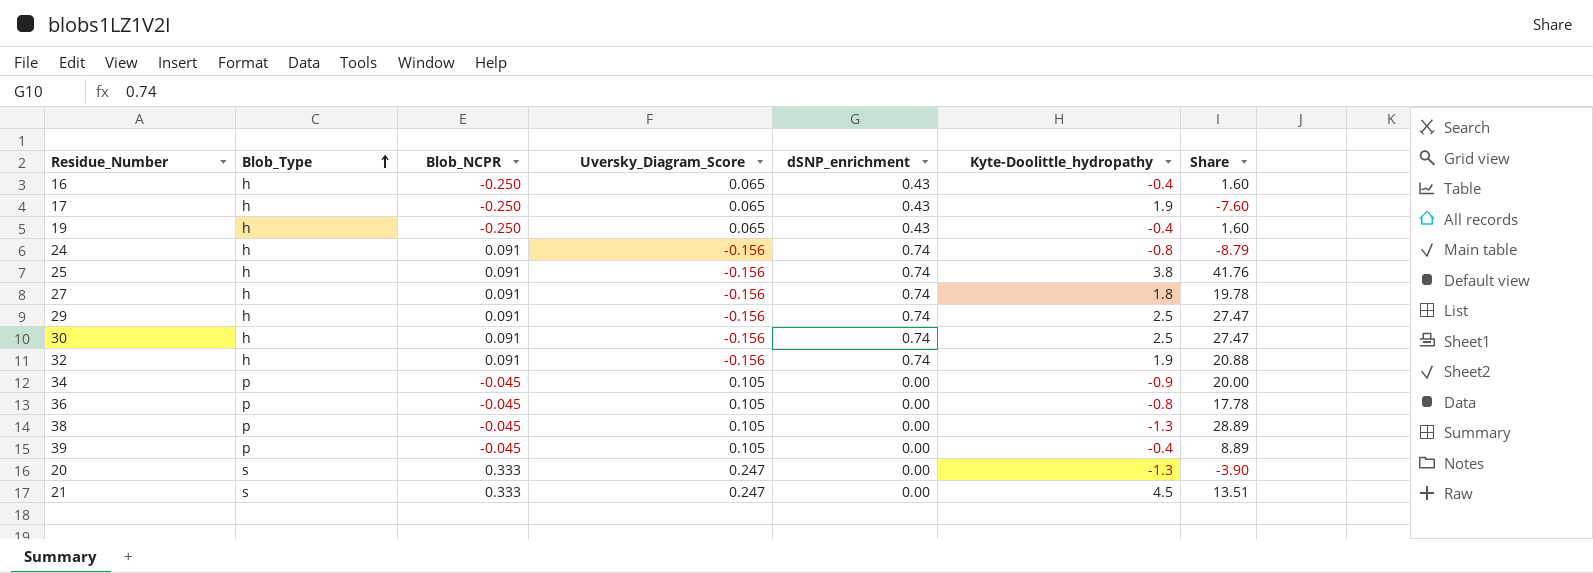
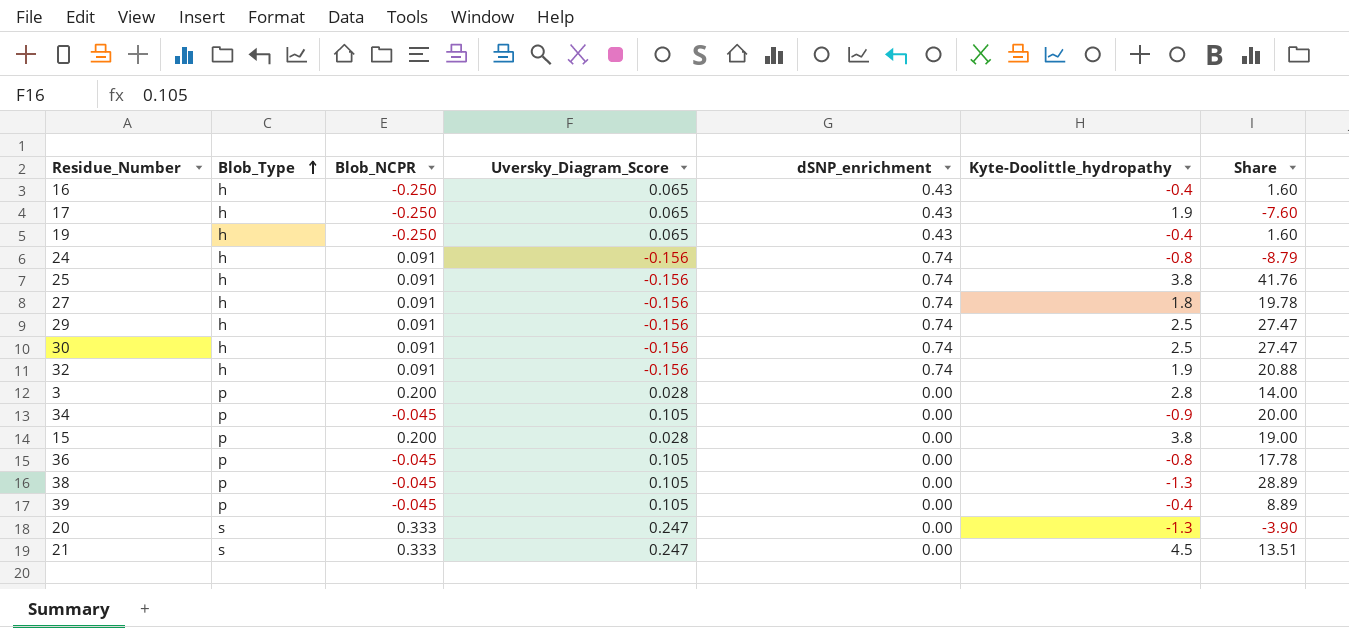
row 3: none -> p | 0.200 | 0.028 | 0.00 | 2.8 | 14.00
row 15: none -> p | 0.200 | 0.028 | 0.00 | 3.8 | 19.00

